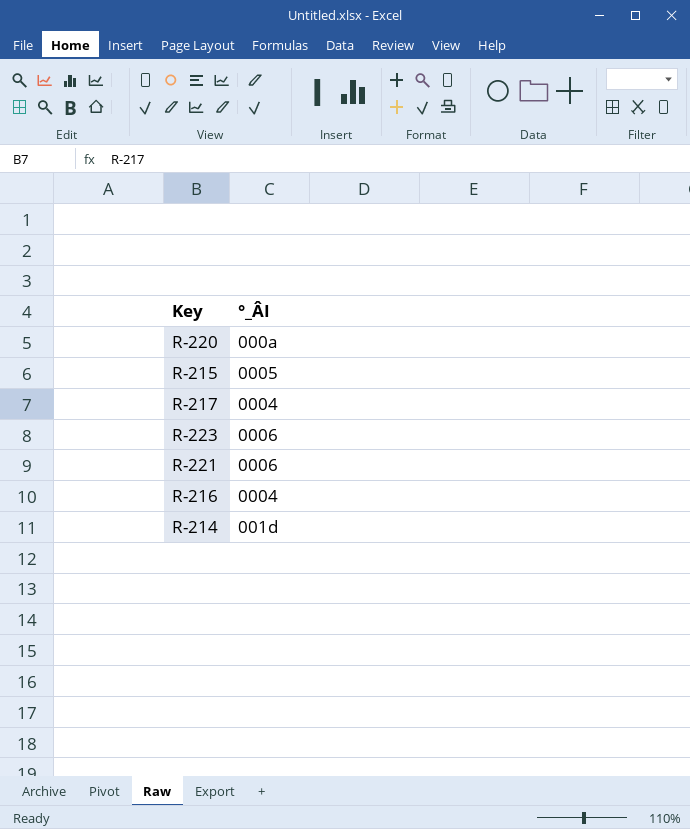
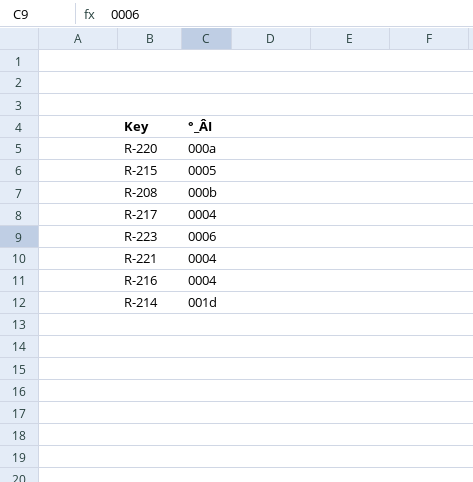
row R-208: none -> 000b
R-221 | °_ÂI: 0006 -> 0004

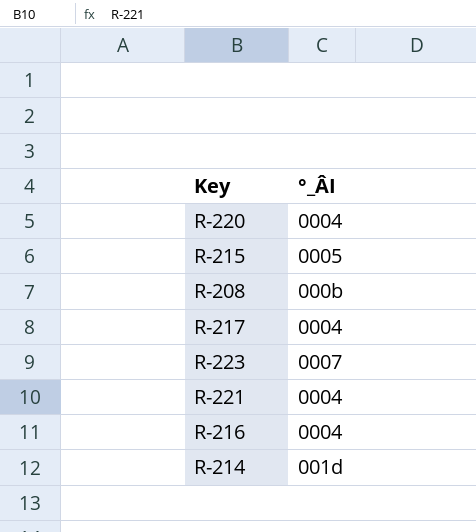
R-220 | °_ÂI: 000a -> 0004
R-223 | °_ÂI: 0006 -> 0007

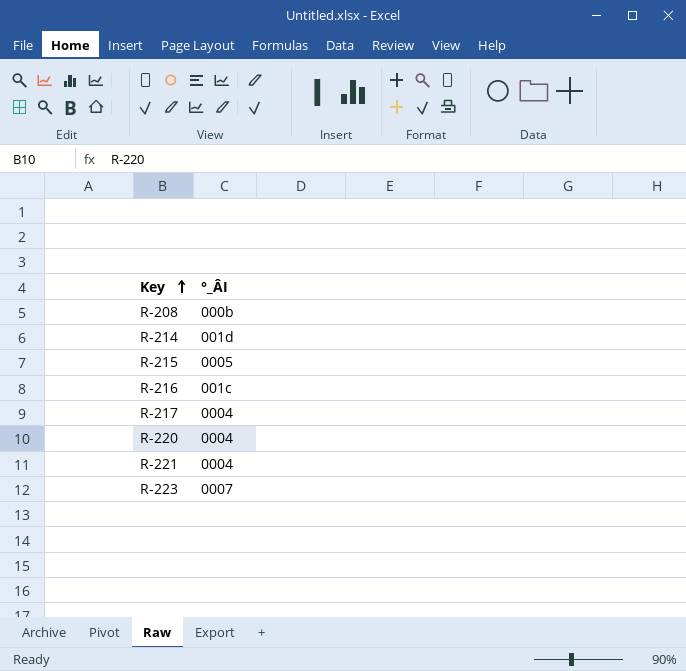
row order: none -> Key ascending
R-216 | °_ÂI: 0004 -> 001c

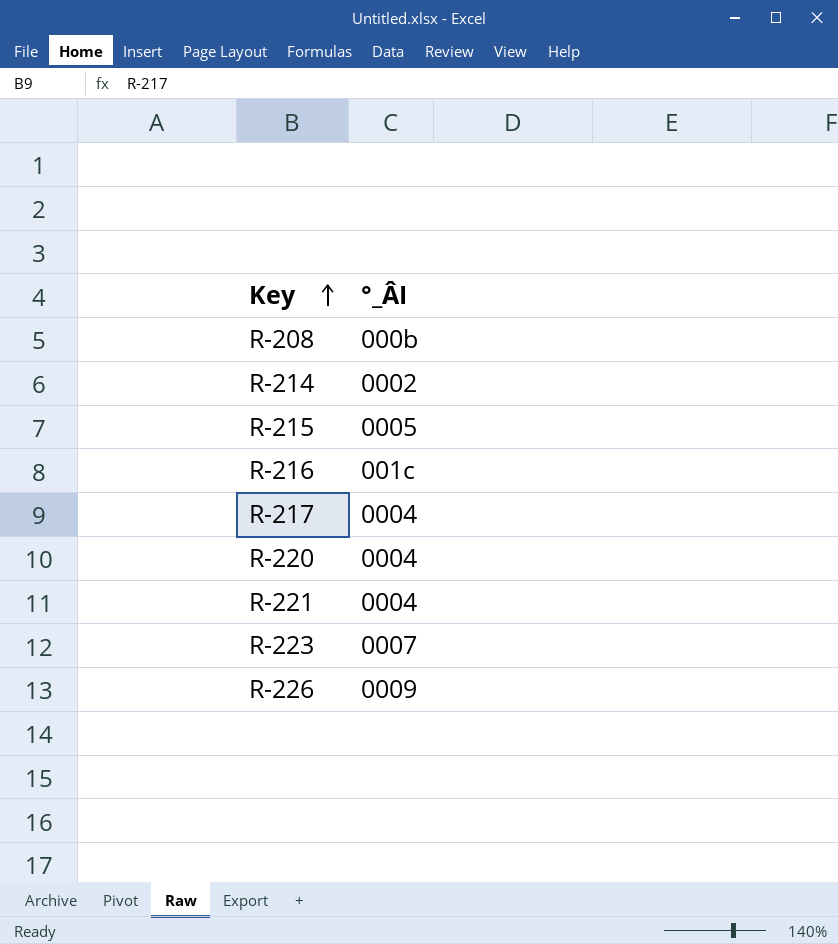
R-214 | °_ÂI: 001d -> 0002
row R-226: none -> 0009

